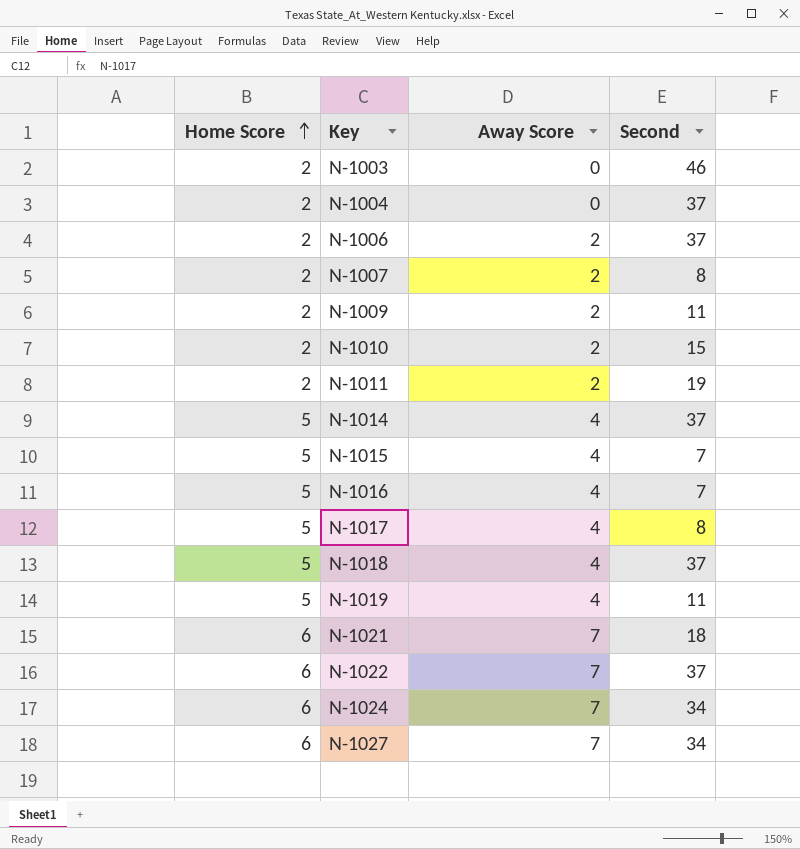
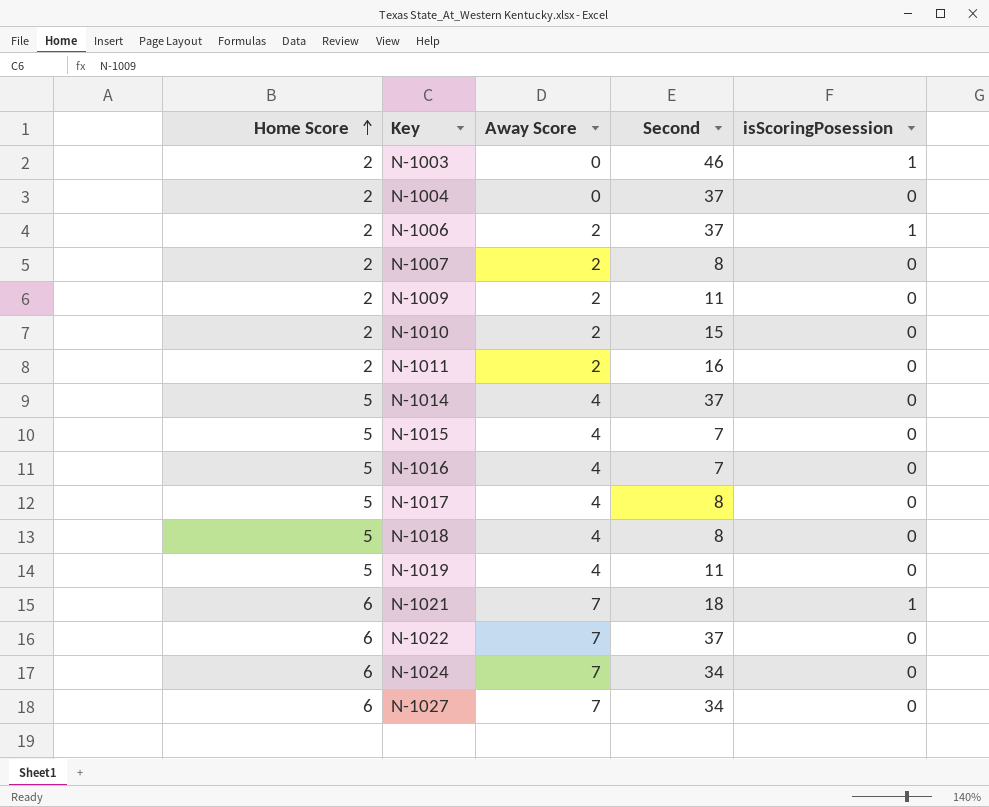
column isScoringPosession | position: none -> 5
N-1011 | Second: 19 -> 16
N-1018 | Second: 37 -> 8

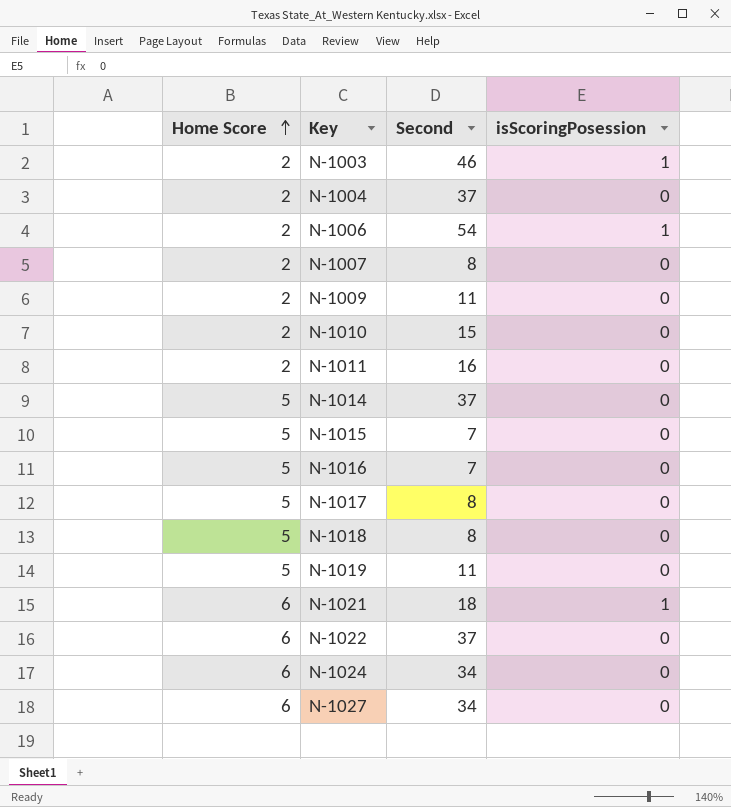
column Away Score | position: 3 -> none
N-1006 | Second: 37 -> 54

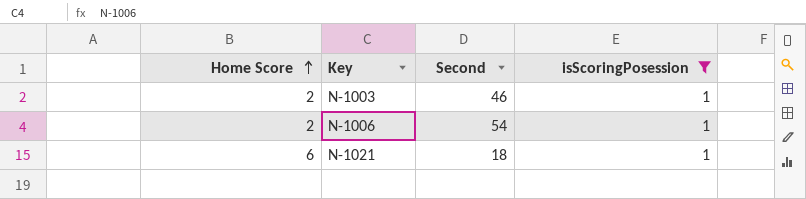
filter: none -> isScoringPosession = 1

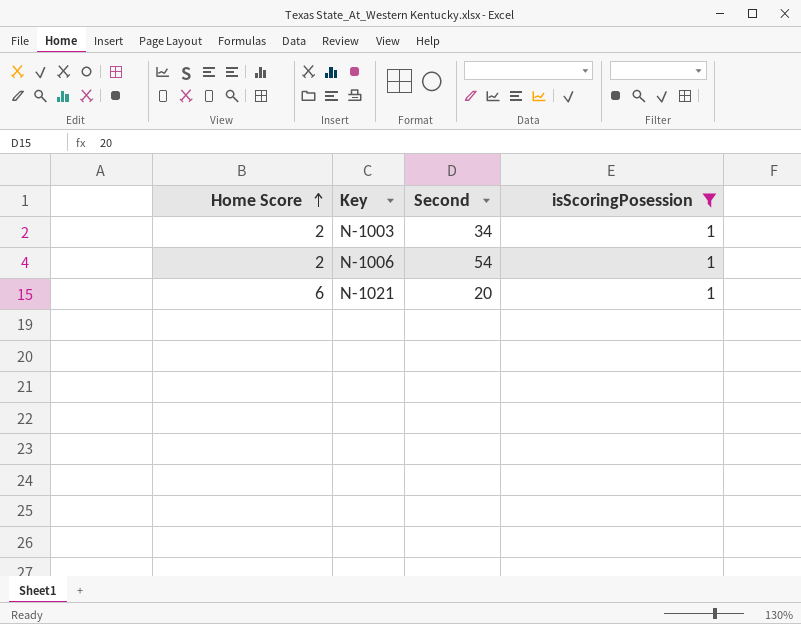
N-1003 | Second: 46 -> 34
N-1021 | Second: 18 -> 20

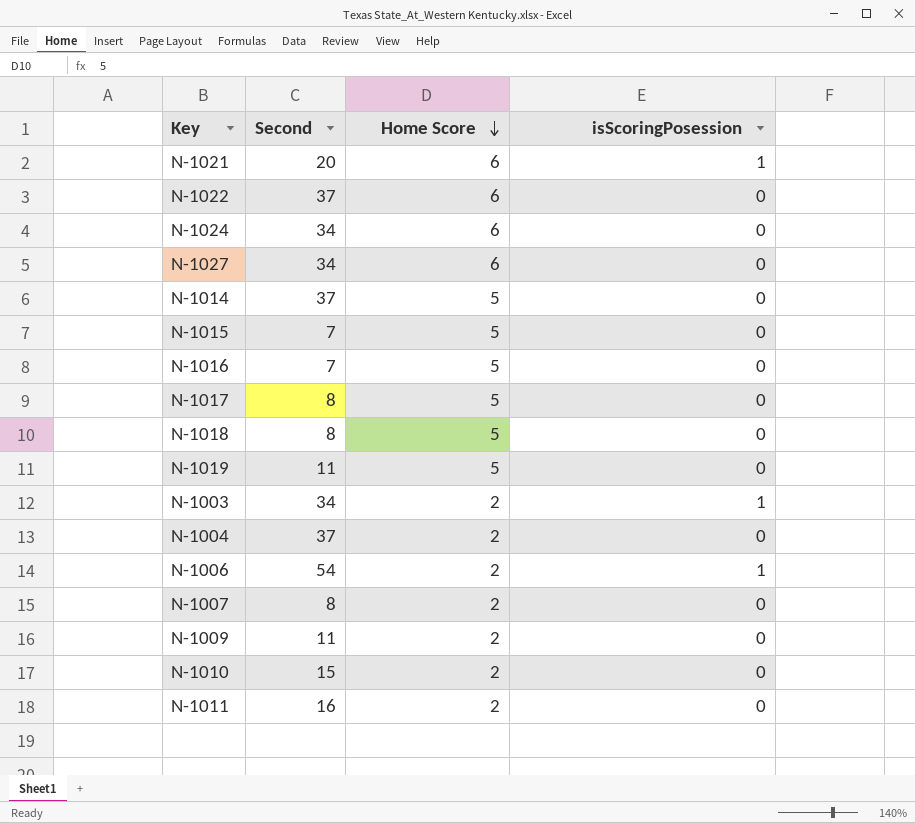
filter: isScoringPosession = 1 -> none
row order: Home Score ascending -> Home Score descending
column Home Score | position: 1 -> 3

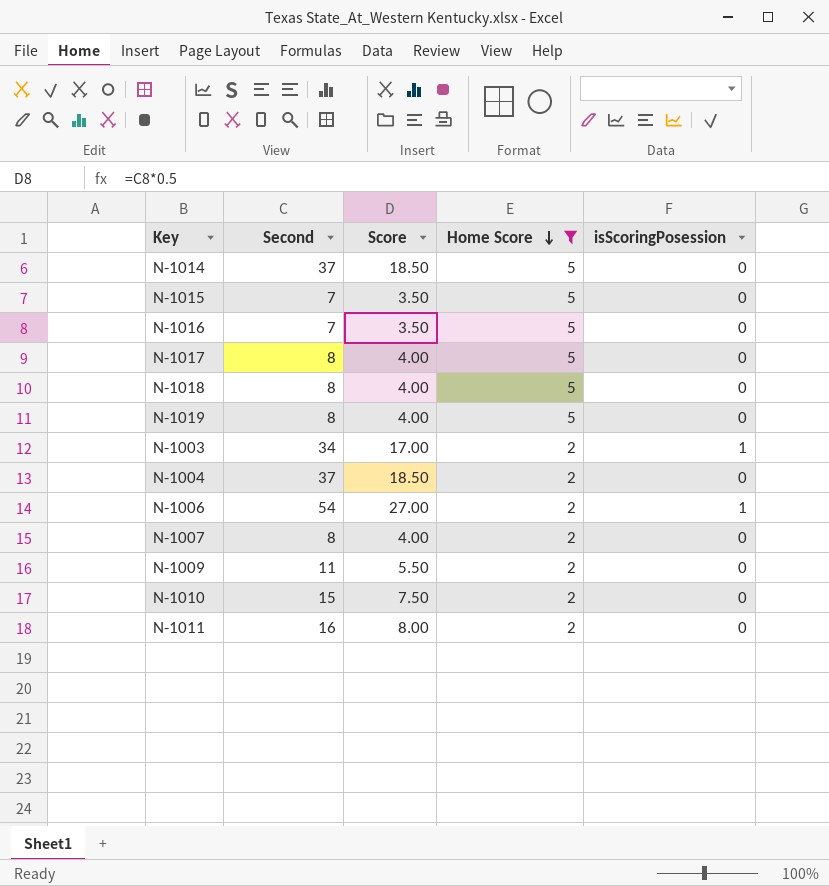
filter: none -> Home Score != 6
column Score | formula: none -> [Second] * 0.5
N-1019 | Second: 11 -> 8

